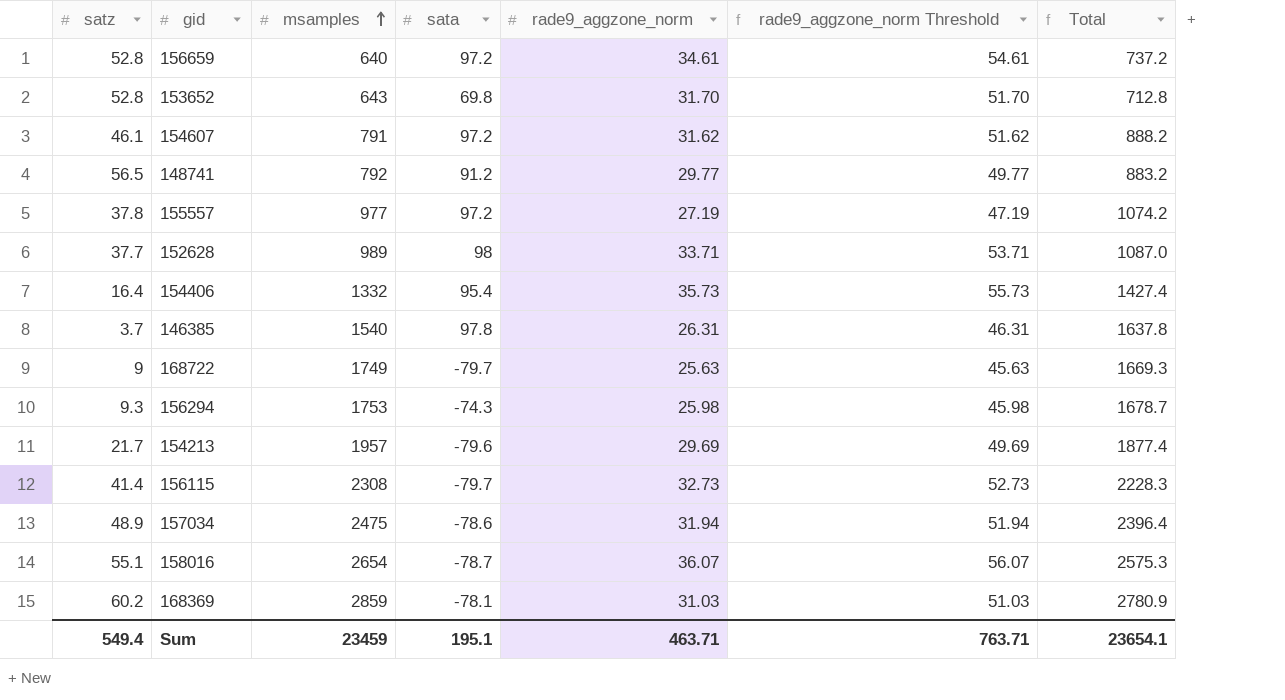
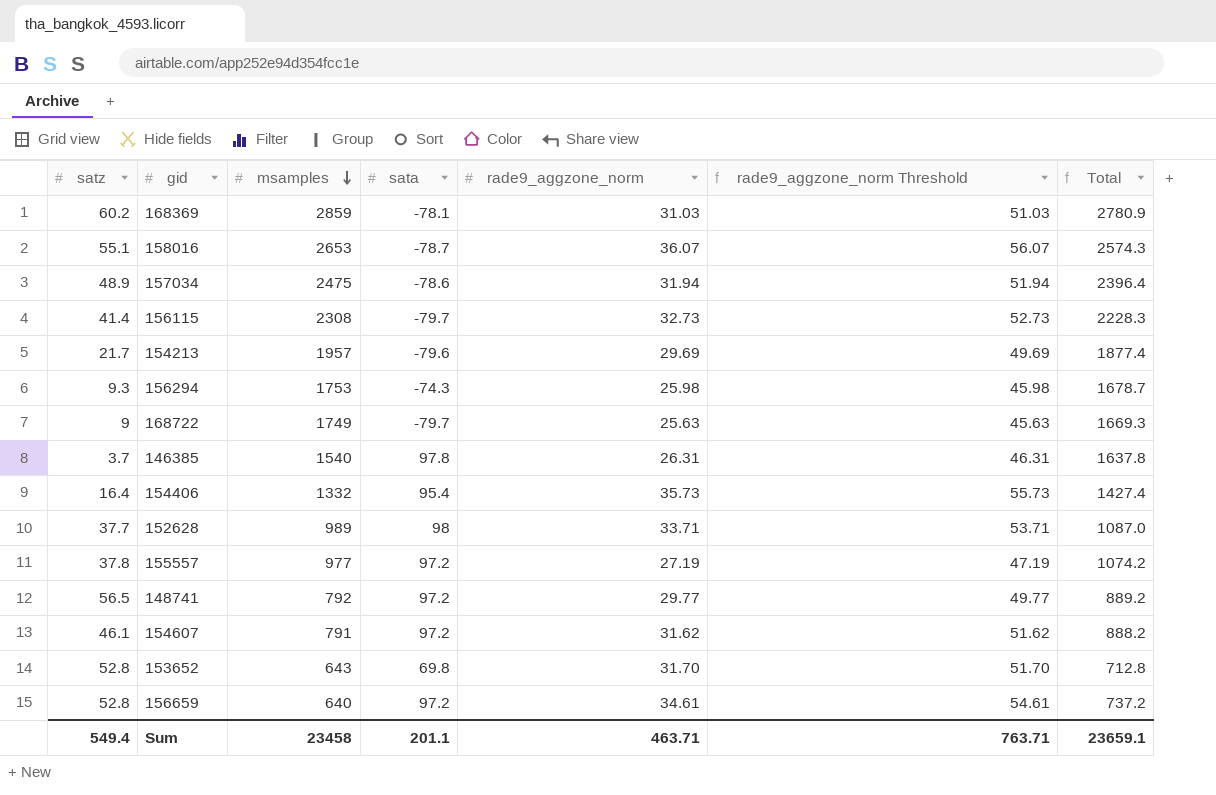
row order: msamples ascending -> msamples descending
158016 | msamples: 2654 -> 2653
158016 | Total: 2575.3 -> 2574.3
148741 | sata: 91.2 -> 97.2
148741 | Total: 883.2 -> 889.2
Sum | msamples: 23459 -> 23458
Sum | sata: 195.1 -> 201.1
Sum | Total: 23654.1 -> 23659.1

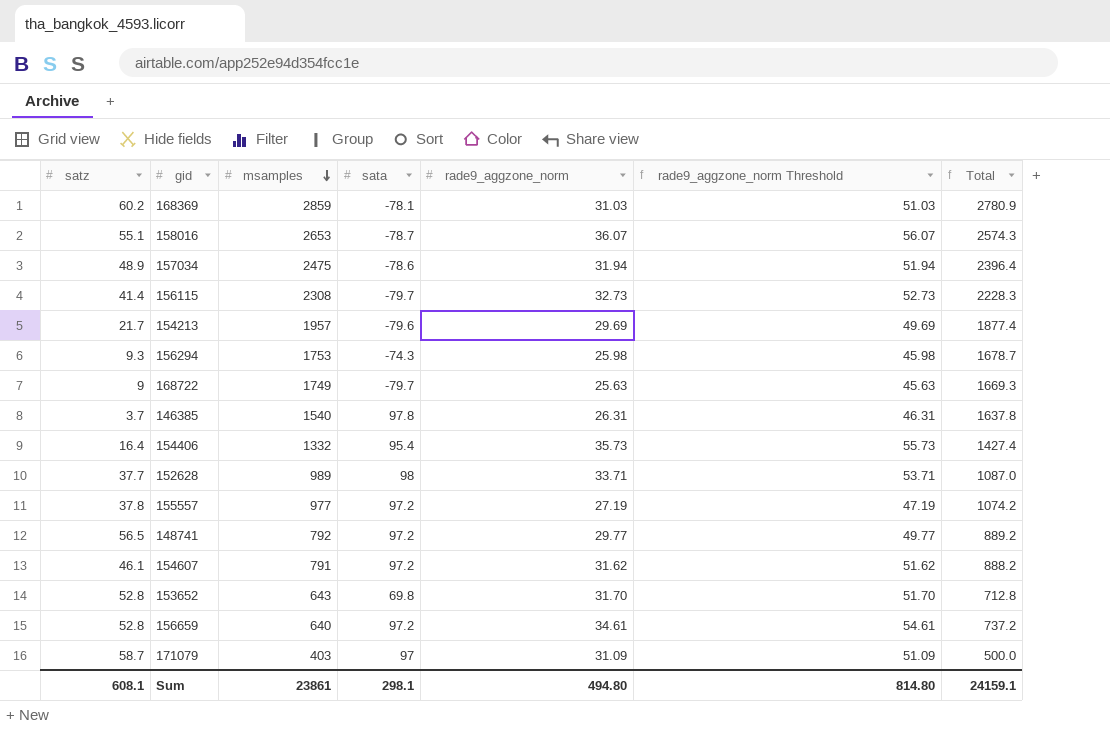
row 171079: none -> 58.7 | 403 | 97 | 31.09 | 51.09 | 500.0
Sum | satz: 549.4 -> 608.1
Sum | msamples: 23458 -> 23861
Sum | sata: 201.1 -> 298.1
Sum | rade9_aggzone_norm: 463.71 -> 494.80
Sum | rade9_aggzone_norm Threshold: 763.71 -> 814.80
Sum | Total: 23659.1 -> 24159.1

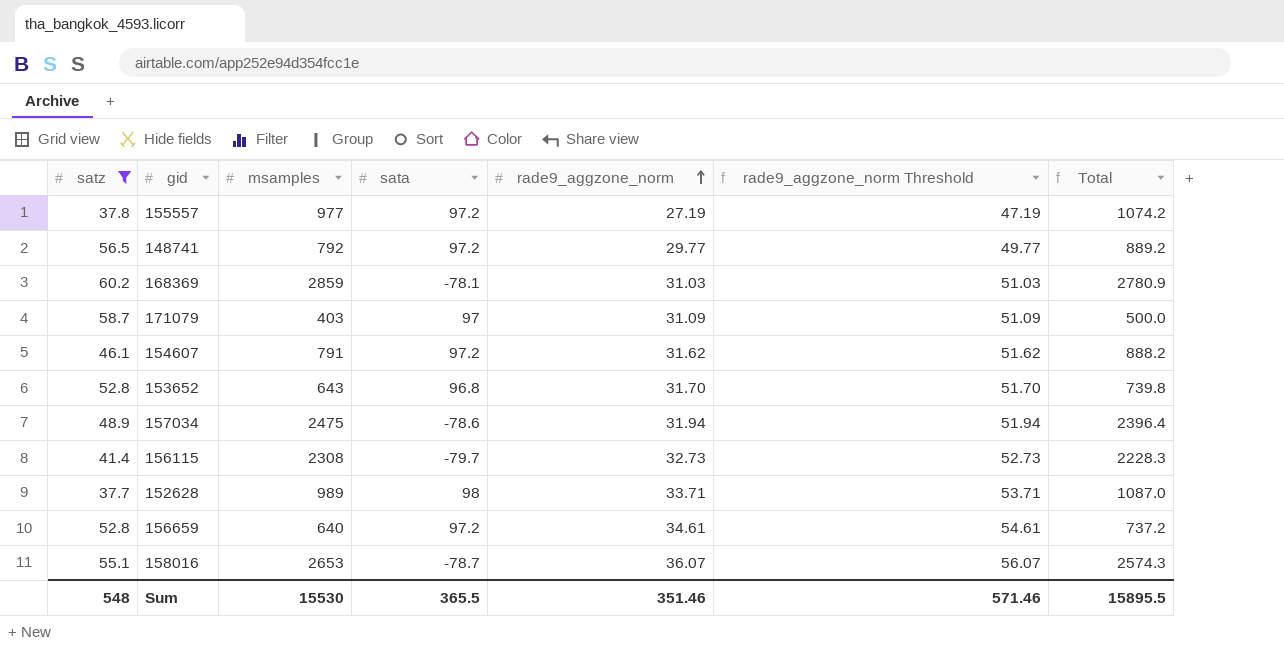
filter: none -> satz >= 37.7
row order: msamples descending -> rade9_aggzone_norm ascending
153652 | sata: 69.8 -> 96.8
153652 | Total: 712.8 -> 739.8
Sum | satz: 608.1 -> 548
Sum | msamples: 23861 -> 15530
Sum | sata: 298.1 -> 365.5
Sum | rade9_aggzone_norm: 494.80 -> 351.46
Sum | rade9_aggzone_norm Threshold: 814.80 -> 571.46
Sum | Total: 24159.1 -> 15895.5

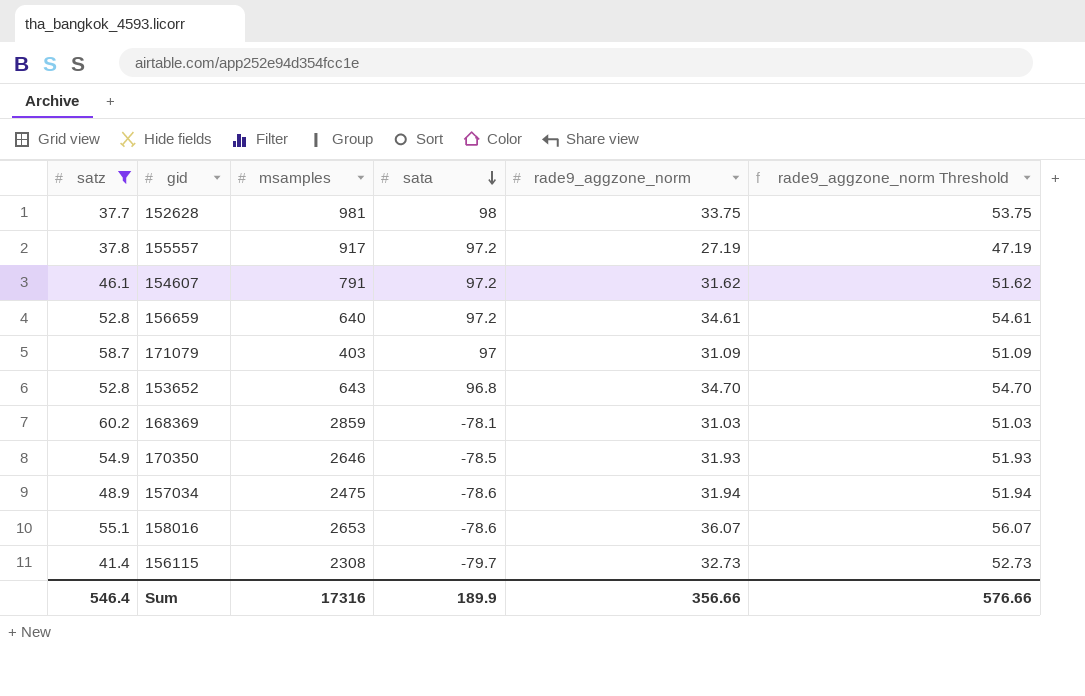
row order: rade9_aggzone_norm ascending -> sata descending
column Total | formula: [msamples] + [sata] -> none
row 148741: 56.5 | 792 | 97.2 | 29.77 | 49.77 | 889.2 -> none
152628 | msamples: 989 -> 981
152628 | rade9_aggzone_norm: 33.71 -> 33.75
152628 | rade9_aggzone_norm Threshold: 53.71 -> 53.75
155557 | msamples: 977 -> 917
153652 | rade9_aggzone_norm: 31.70 -> 34.70
153652 | rade9_aggzone_norm Threshold: 51.70 -> 54.70
row 170350: none -> 54.9 | 2646 | -78.5 | 31.93 | 51.93
158016 | sata: -78.7 -> -78.6
Sum | satz: 548 -> 546.4
Sum | msamples: 15530 -> 17316
Sum | sata: 365.5 -> 189.9
Sum | rade9_aggzone_norm: 351.46 -> 356.66
Sum | rade9_aggzone_norm Threshold: 571.46 -> 576.66

